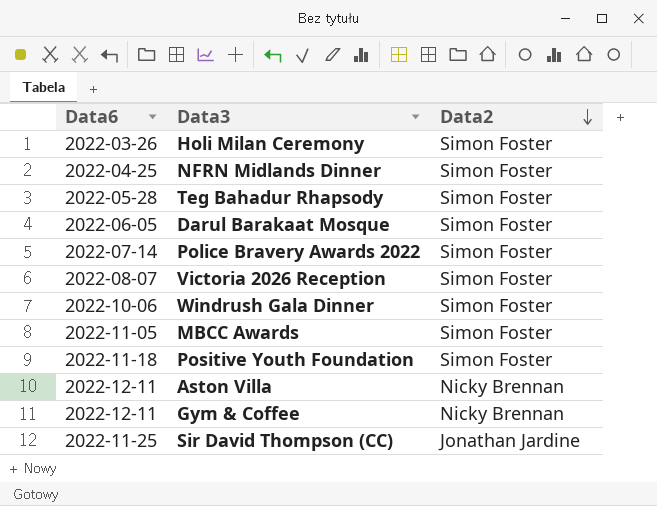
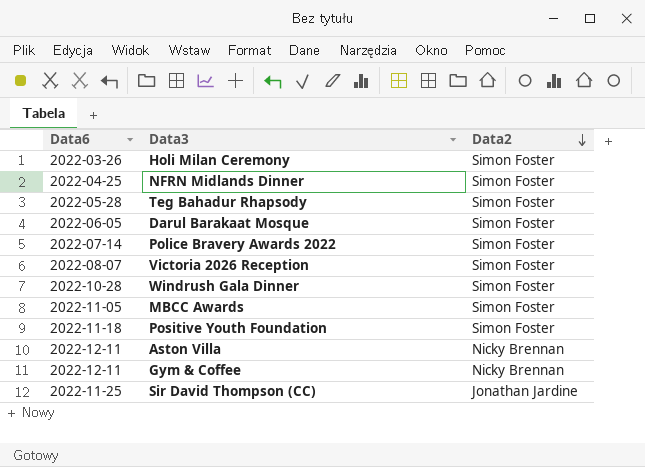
Windrush Gala Dinner | Data6: 2022-10-06 -> 2022-10-28

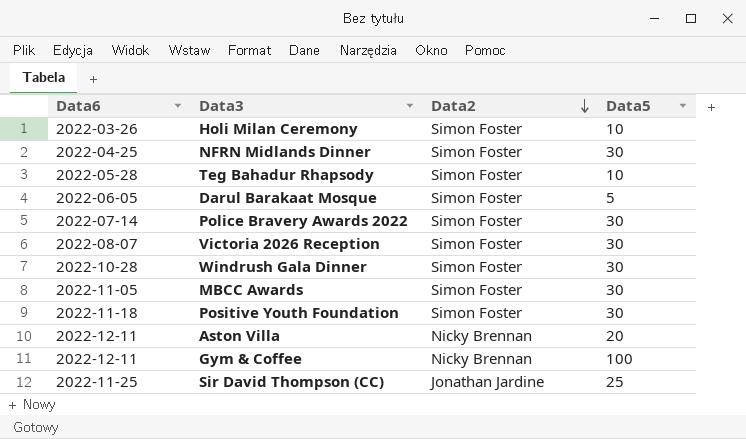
column Data5 | position: none -> 4

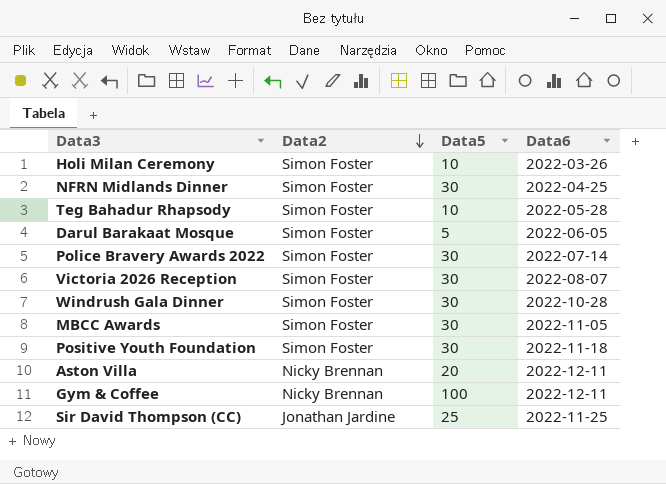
column Data6 | position: 1 -> 4

